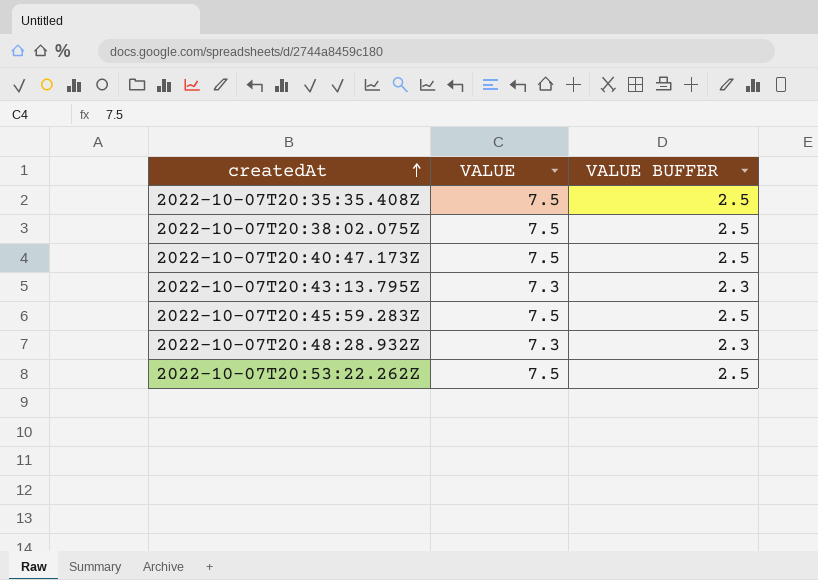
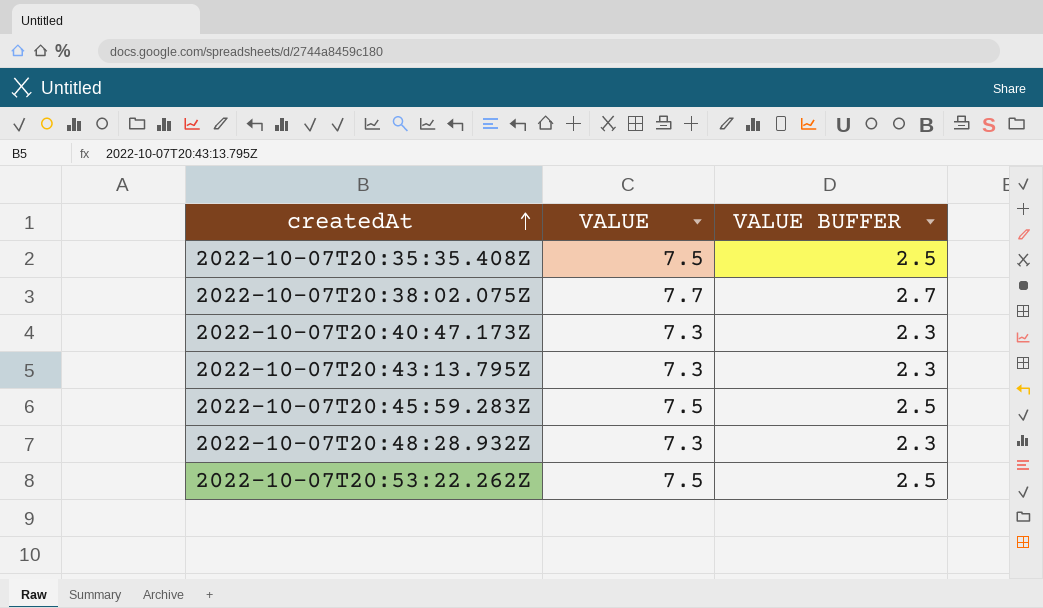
2022-10-07T20:38:02.075Z | VALUE: 7.5 -> 7.7
2022-10-07T20:38:02.075Z | VALUE BUFFER: 2.5 -> 2.7
2022-10-07T20:40:47.173Z | VALUE: 7.5 -> 7.3
2022-10-07T20:40:47.173Z | VALUE BUFFER: 2.5 -> 2.3

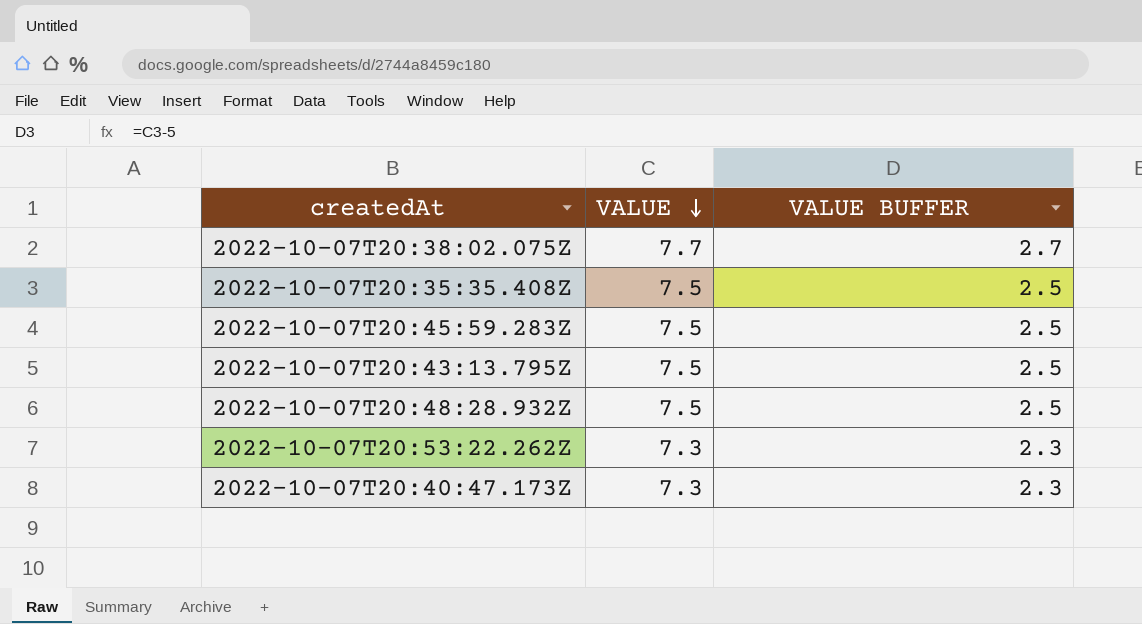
row order: createdAt ascending -> VALUE descending
2022-10-07T20:43:13.795Z | VALUE: 7.3 -> 7.5
2022-10-07T20:43:13.795Z | VALUE BUFFER: 2.3 -> 2.5
2022-10-07T20:48:28.932Z | VALUE: 7.3 -> 7.5
2022-10-07T20:48:28.932Z | VALUE BUFFER: 2.3 -> 2.5
2022-10-07T20:53:22.262Z | VALUE: 7.5 -> 7.3
2022-10-07T20:53:22.262Z | VALUE BUFFER: 2.5 -> 2.3

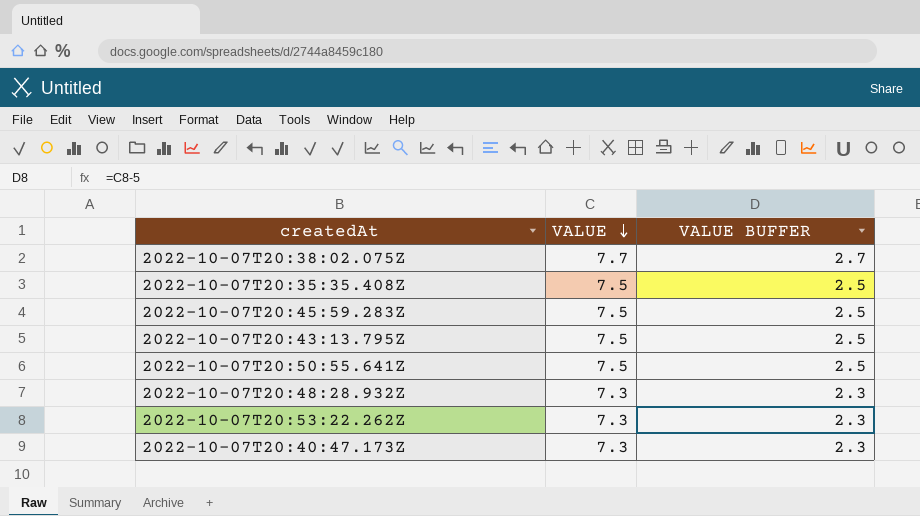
row 2022-10-07T20:50:55.641Z: none -> 7.5 | 2.5
2022-10-07T20:48:28.932Z | VALUE: 7.5 -> 7.3
2022-10-07T20:48:28.932Z | VALUE BUFFER: 2.5 -> 2.3

